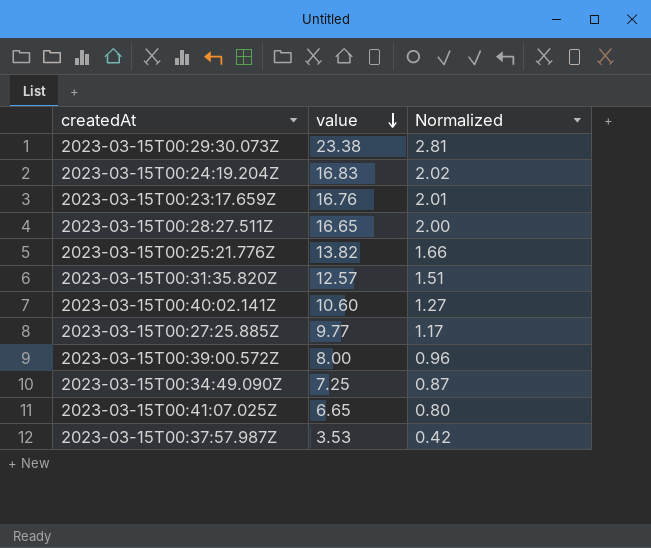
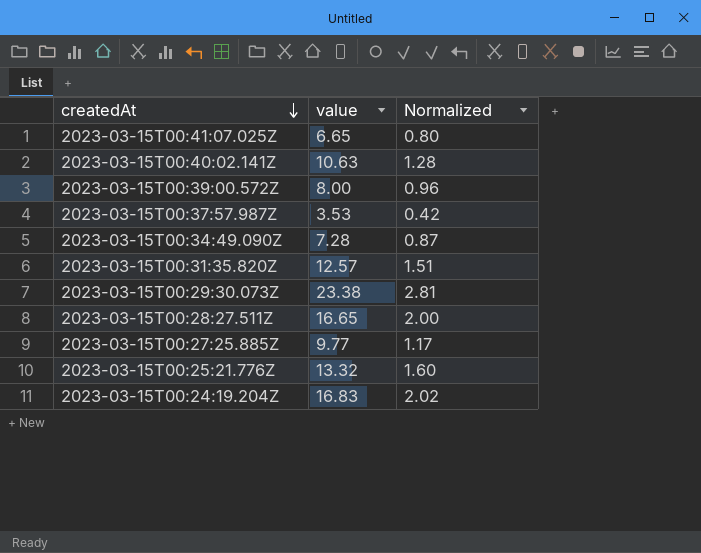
row order: value descending -> createdAt descending
row 2023-03-15T00:23:17.659Z: 16.76 | 2.01 -> none
2023-03-15T00:40:02.141Z | value: 10.60 -> 10.63
2023-03-15T00:40:02.141Z | Normalized: 1.27 -> 1.28
2023-03-15T00:34:49.090Z | value: 7.25 -> 7.28
2023-03-15T00:25:21.776Z | value: 13.82 -> 13.32
2023-03-15T00:25:21.776Z | Normalized: 1.66 -> 1.60

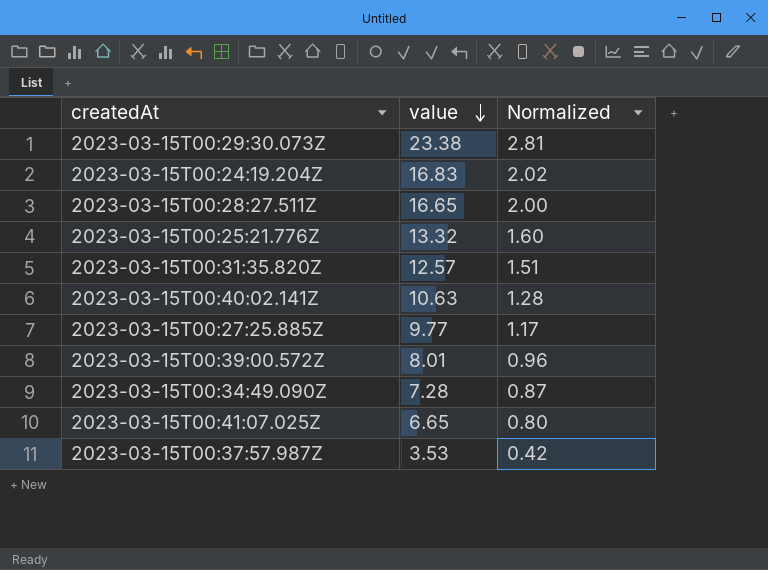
row order: createdAt descending -> value descending
2023-03-15T00:39:00.572Z | value: 8.00 -> 8.01

